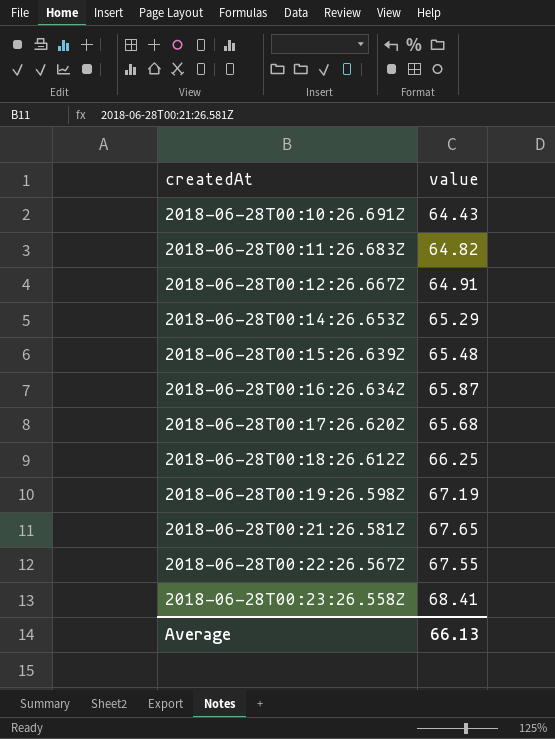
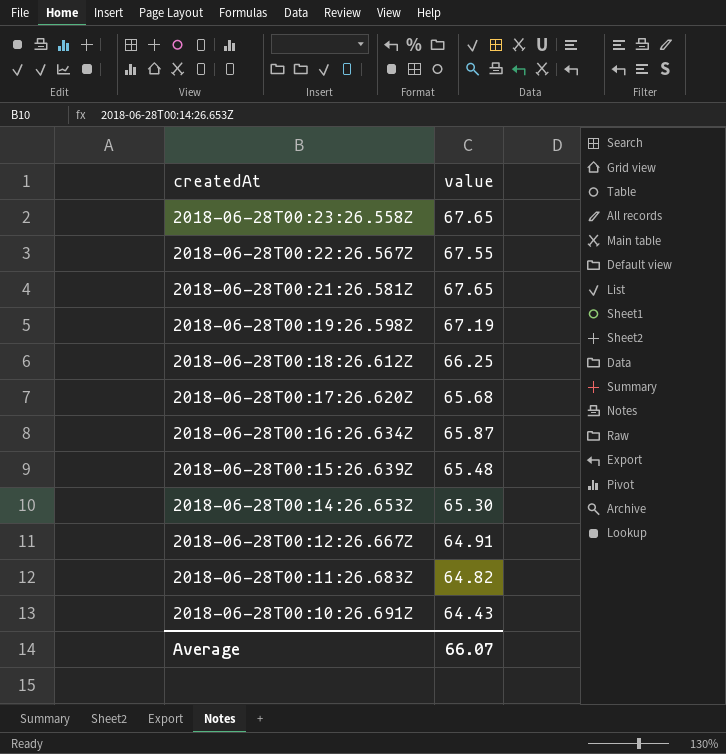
row order: createdAt ascending -> createdAt descending
2018-06-28T00:23:26.558Z | value: 68.41 -> 67.65
2018-06-28T00:14:26.653Z | value: 65.29 -> 65.30
Average | value: 66.13 -> 66.07

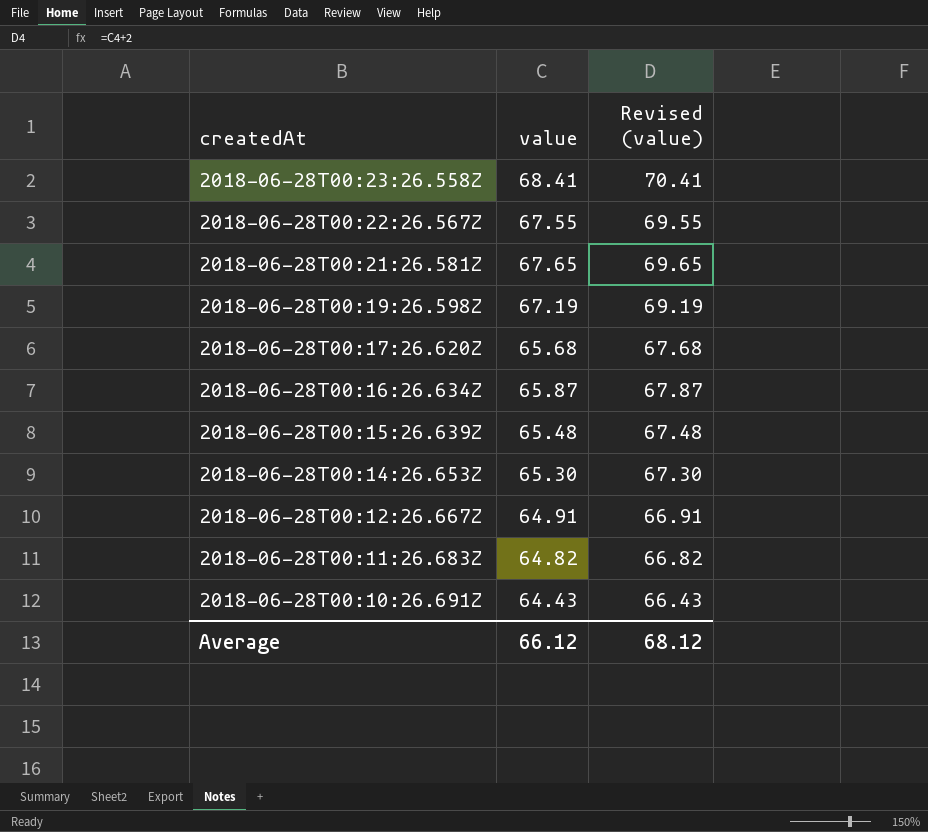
column Revised (value) | formula: none -> [value] + 2
row 2018-06-28T00:18:26.612Z: 66.25 -> none
2018-06-28T00:23:26.558Z | value: 67.65 -> 68.41
Average | value: 66.07 -> 66.12

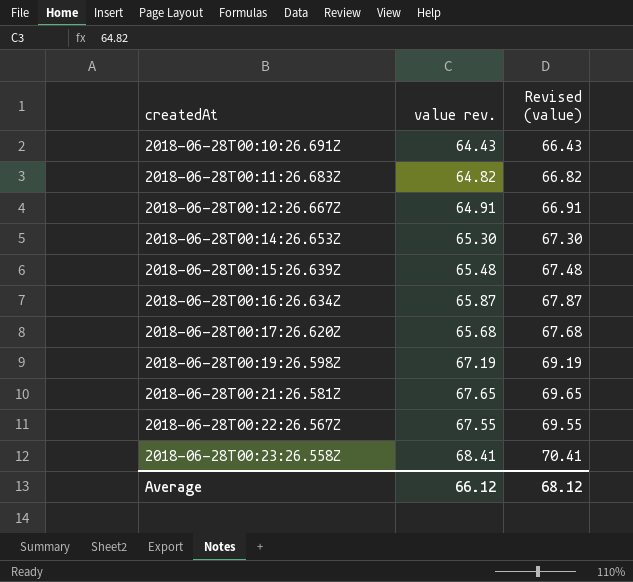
row order: createdAt descending -> createdAt ascending
column name: value -> value rev.

